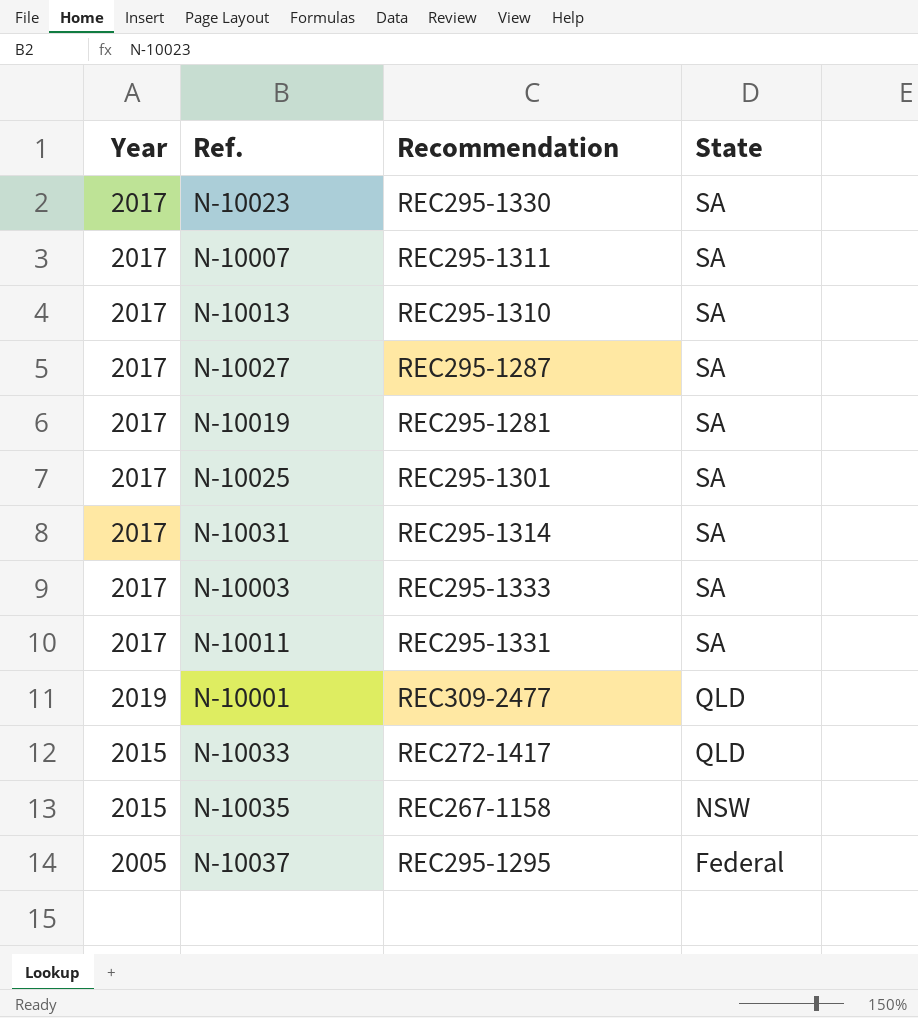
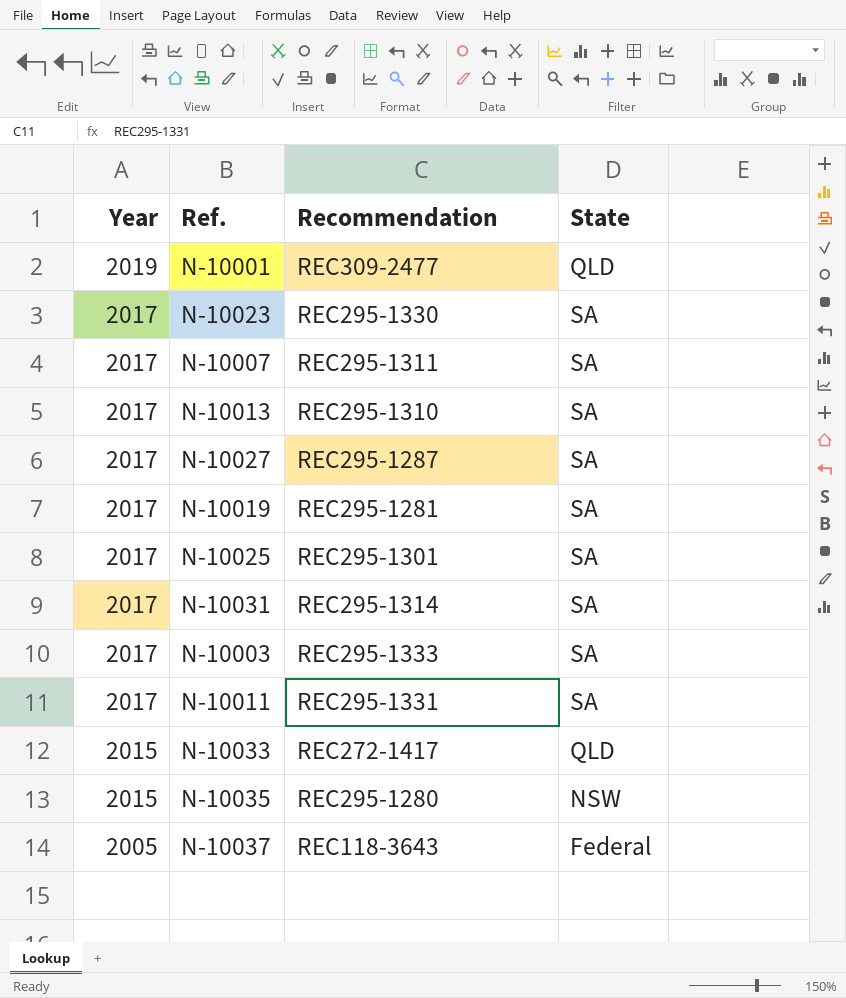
row order: State descending -> Year descending
N-10035 | Recommendation: REC267-1158 -> REC295-1280
N-10037 | Recommendation: REC295-1295 -> REC118-3643

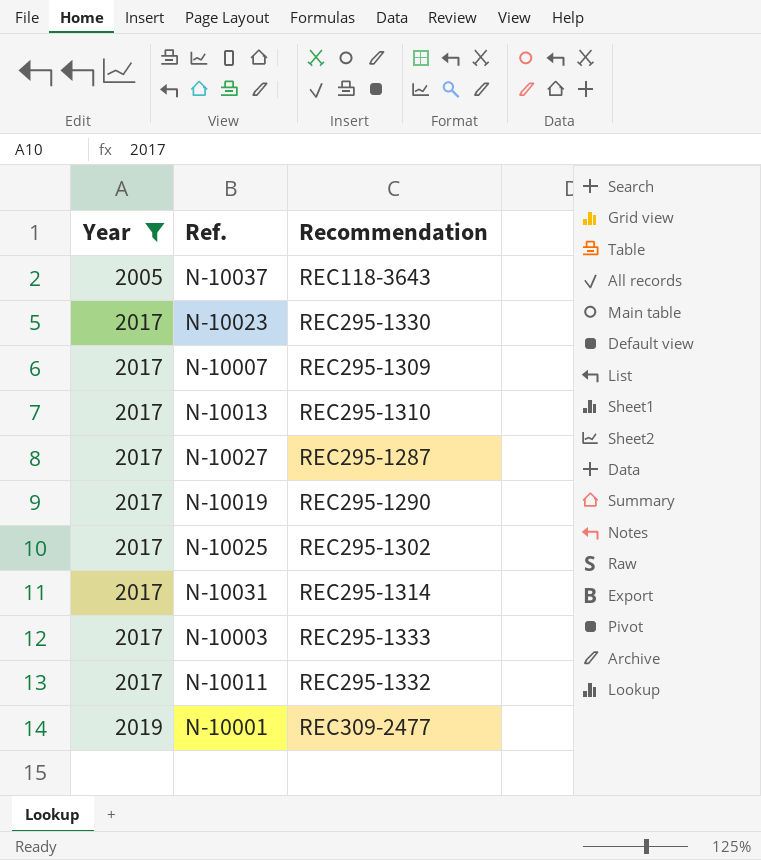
filter: none -> Year != 2015
row order: Year descending -> Year ascending
column State | position: 4 -> none
N-10007 | Recommendation: REC295-1311 -> REC295-1309
N-10019 | Recommendation: REC295-1281 -> REC295-1290
N-10025 | Recommendation: REC295-1301 -> REC295-1302
N-10011 | Recommendation: REC295-1331 -> REC295-1332

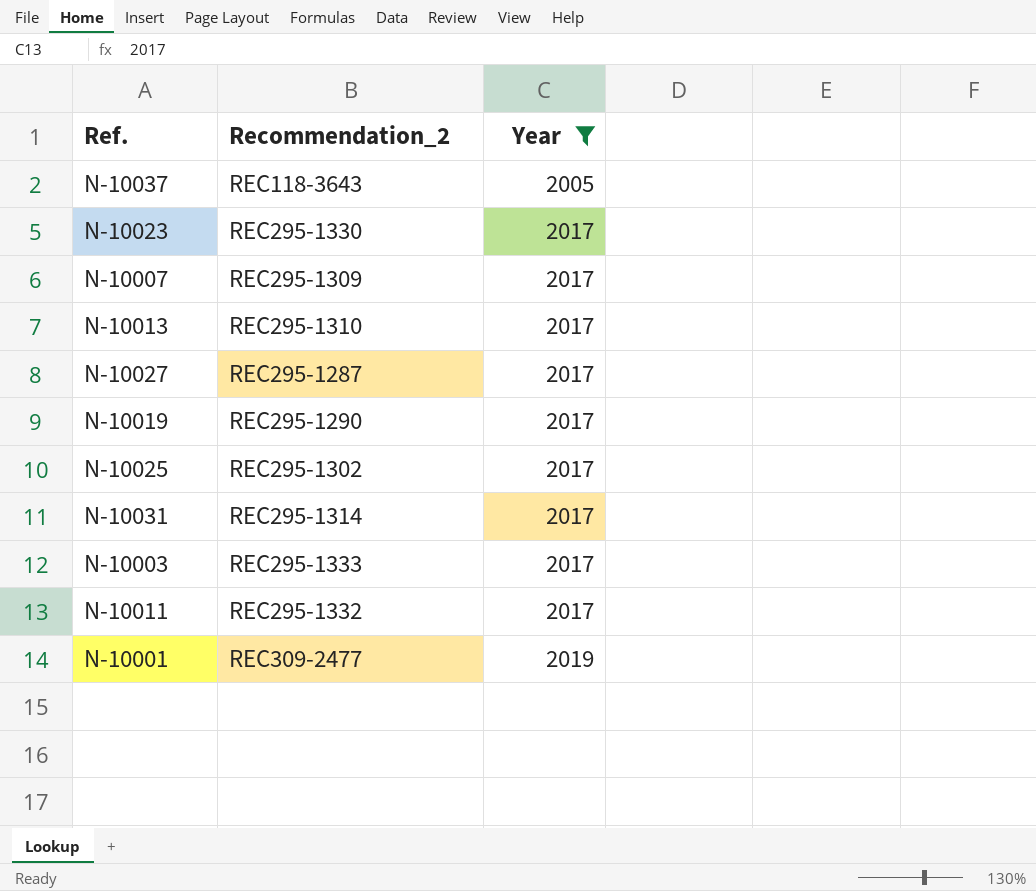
column name: Recommendation -> Recommendation_2
column Year | position: 1 -> 3

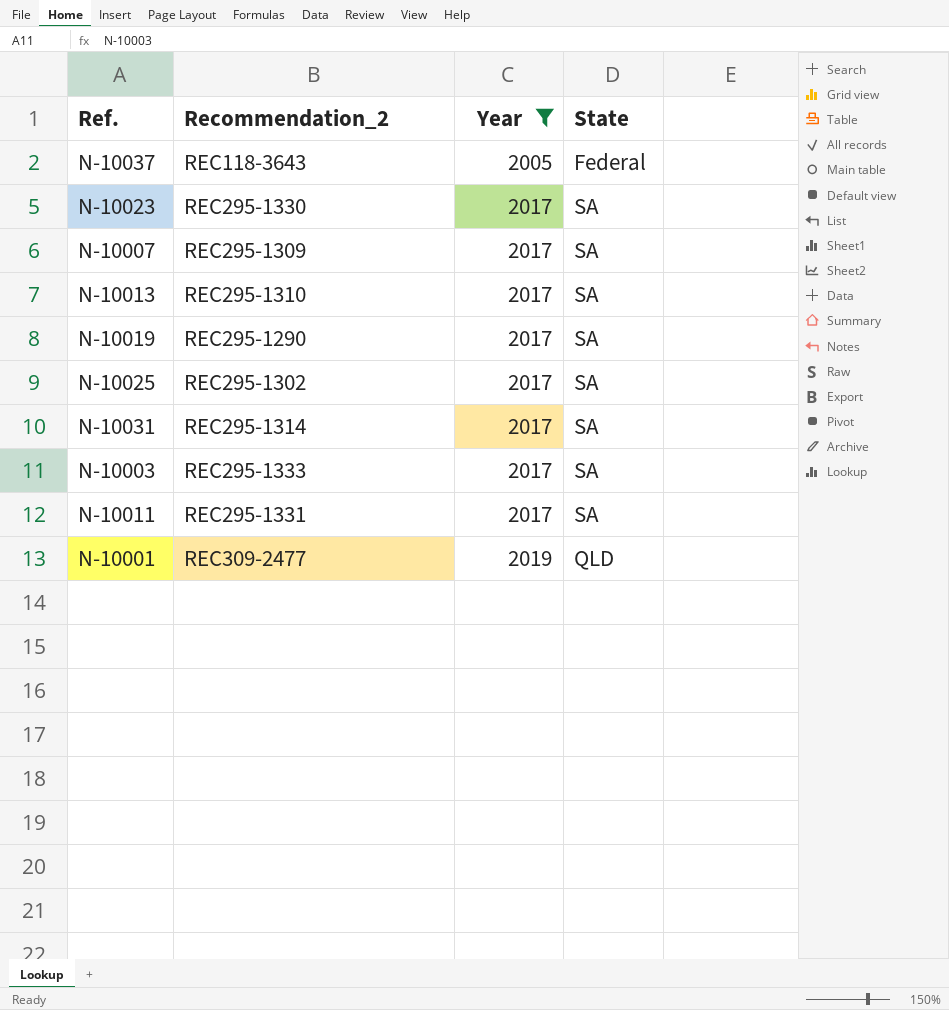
column State | position: none -> 4
row N-10027: REC295-1287 | 2017 -> none
N-10011 | Recommendation_2: REC295-1332 -> REC295-1331

